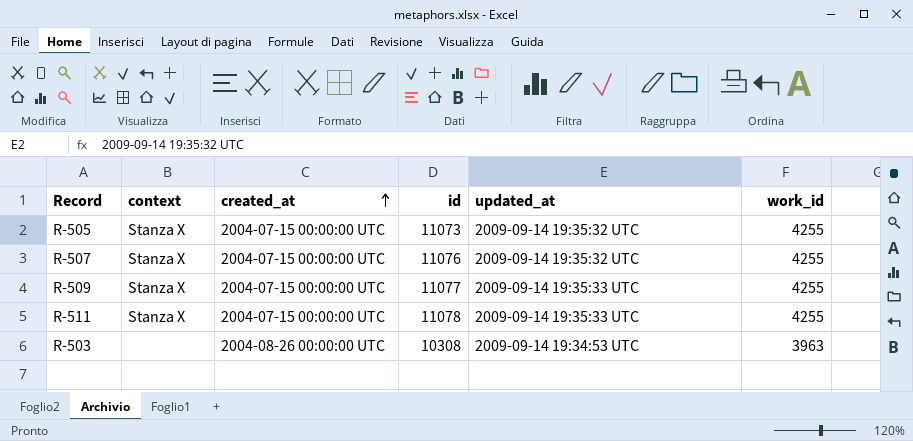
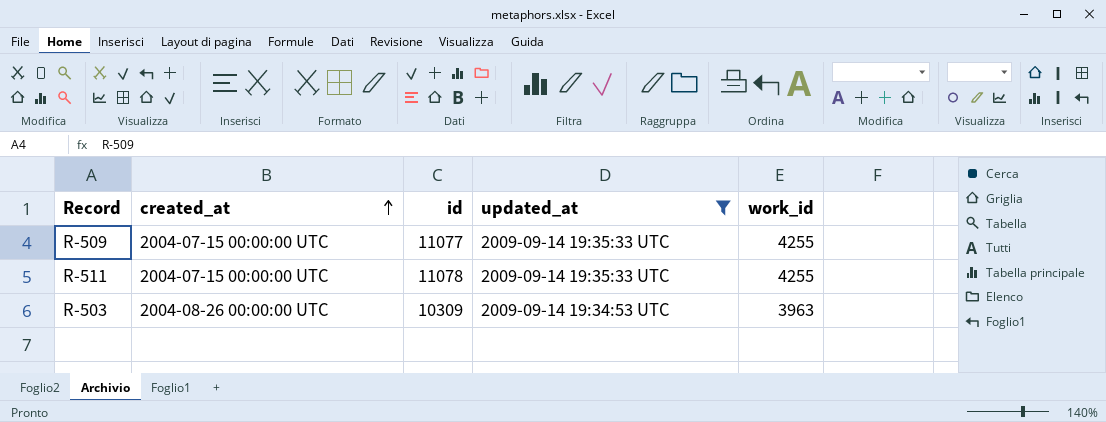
filter: none -> updated_at != 2009-09-14 19:35:32 UTC
column context | position: 2 -> none
R-503 | id: 10308 -> 10309

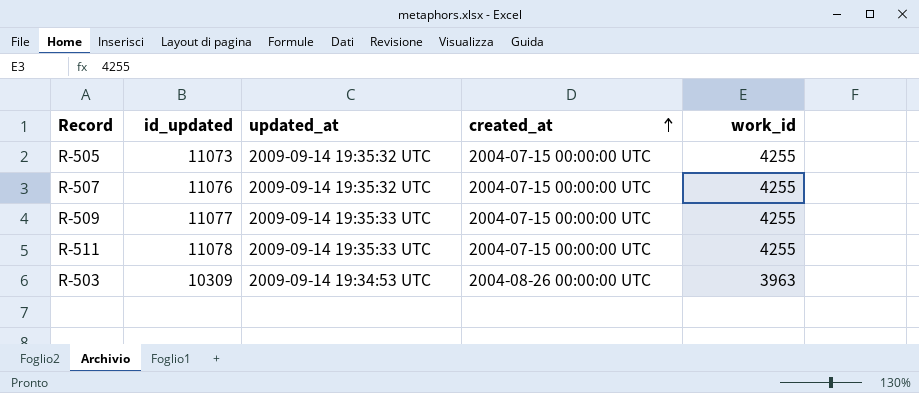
filter: updated_at != 2009-09-14 19:35:32 UTC -> none
column name: id -> id_updated
column created_at | position: 2 -> 4

